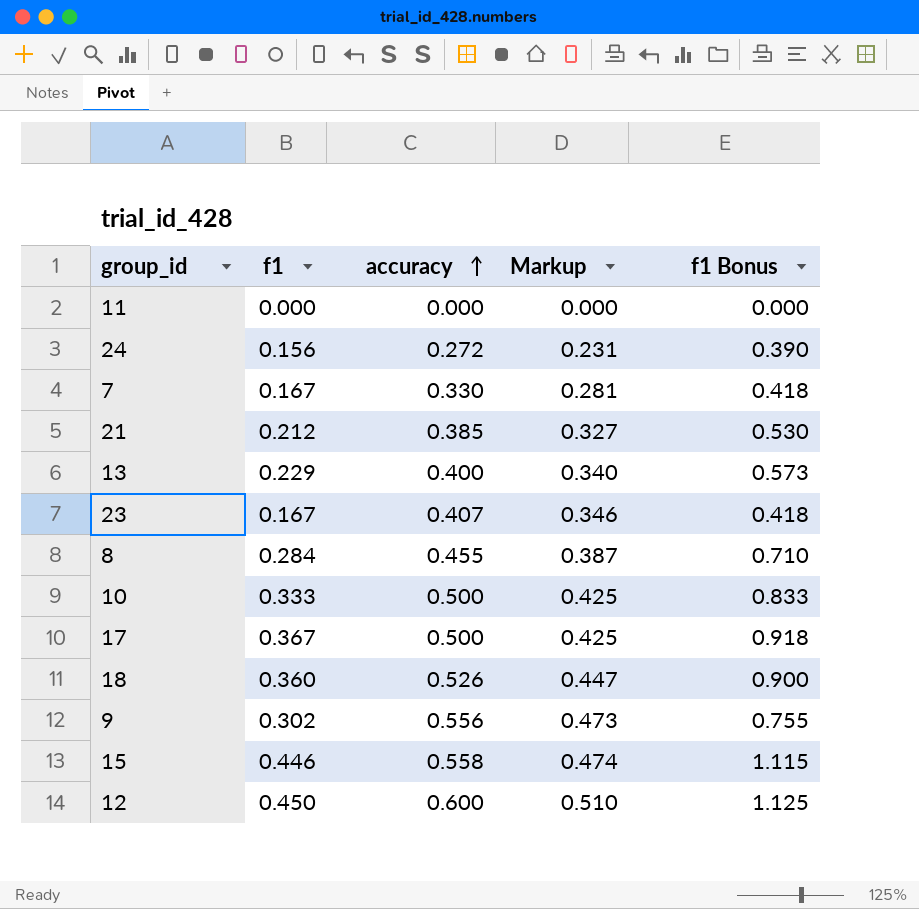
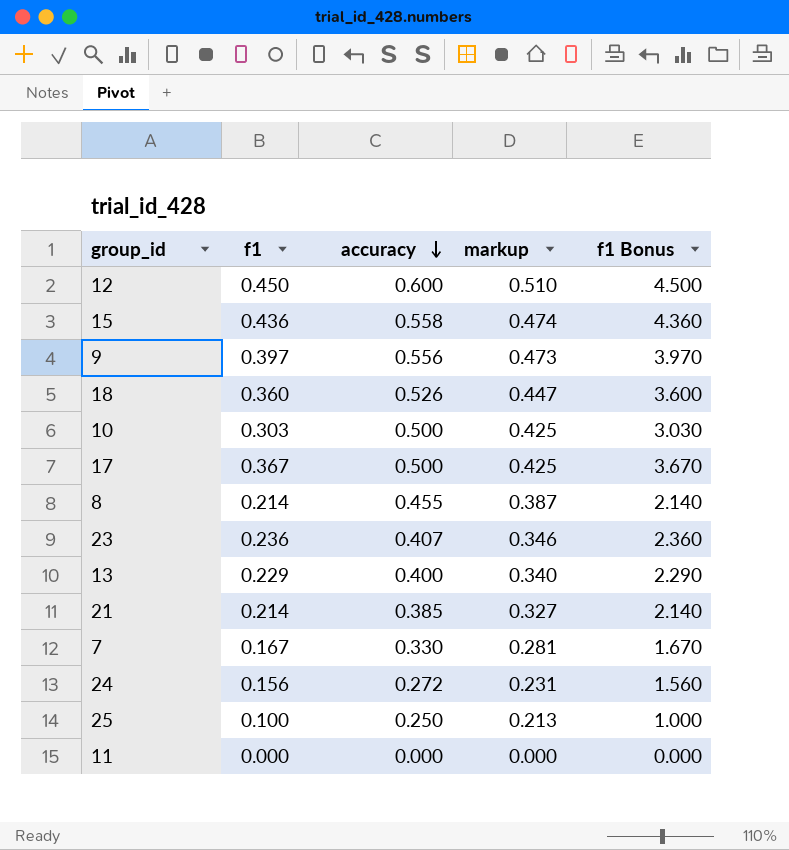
row order: accuracy ascending -> accuracy descending
column name: Markup -> markup
column f1 Bonus | formula: [f1] * 2.5 -> [f1] * 10
15 | f1: 0.446 -> 0.436
9 | f1: 0.302 -> 0.397
10 | f1: 0.333 -> 0.303
8 | f1: 0.284 -> 0.214
23 | f1: 0.167 -> 0.236
21 | f1: 0.212 -> 0.214
row 25: none -> 0.100 | 0.250 | 0.213 | 1.000

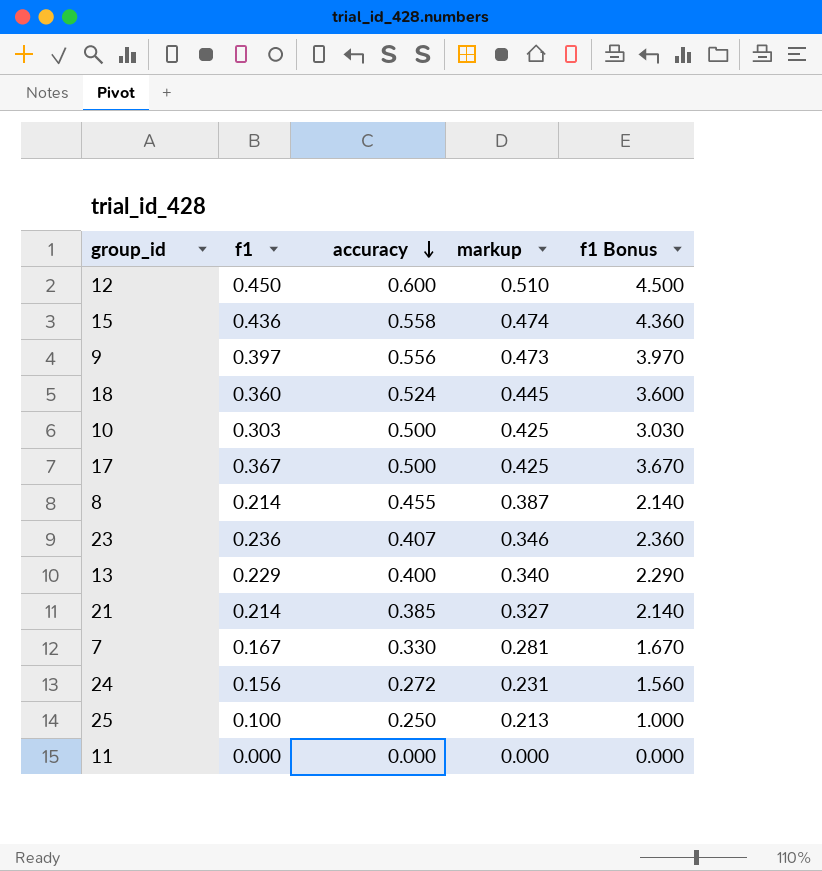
18 | accuracy: 0.526 -> 0.524
18 | markup: 0.447 -> 0.445

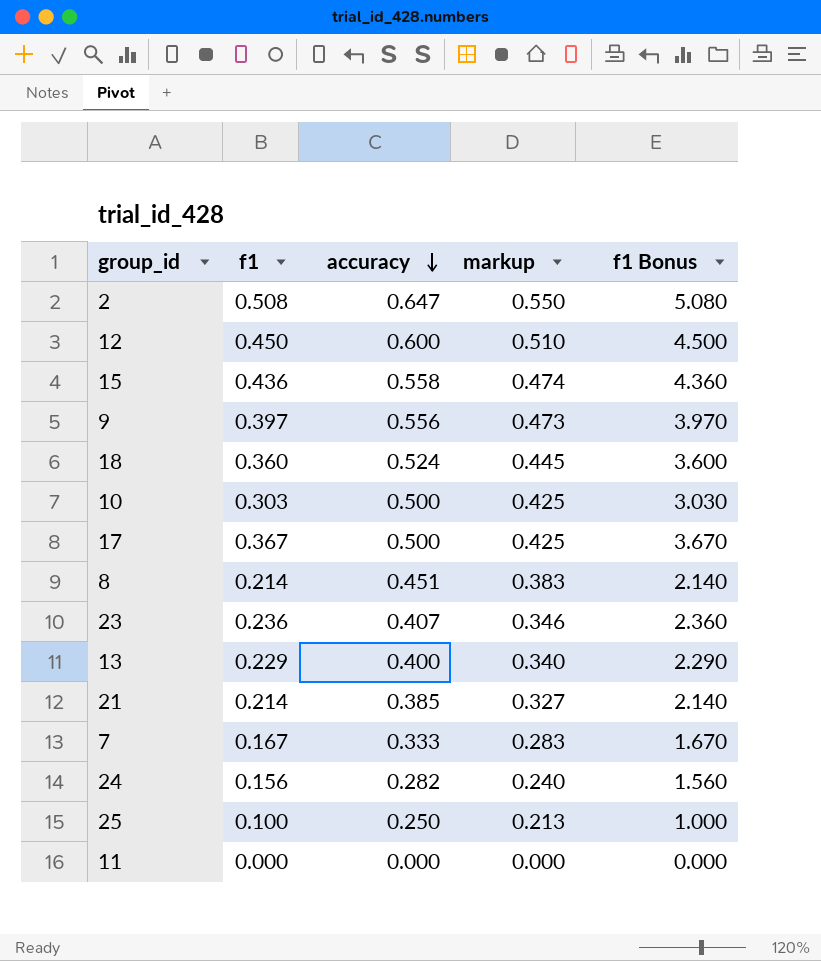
row 2: none -> 0.508 | 0.647 | 0.550 | 5.080
8 | accuracy: 0.455 -> 0.451
8 | markup: 0.387 -> 0.383
7 | accuracy: 0.330 -> 0.333
7 | markup: 0.281 -> 0.283
24 | accuracy: 0.272 -> 0.282
24 | markup: 0.231 -> 0.240

